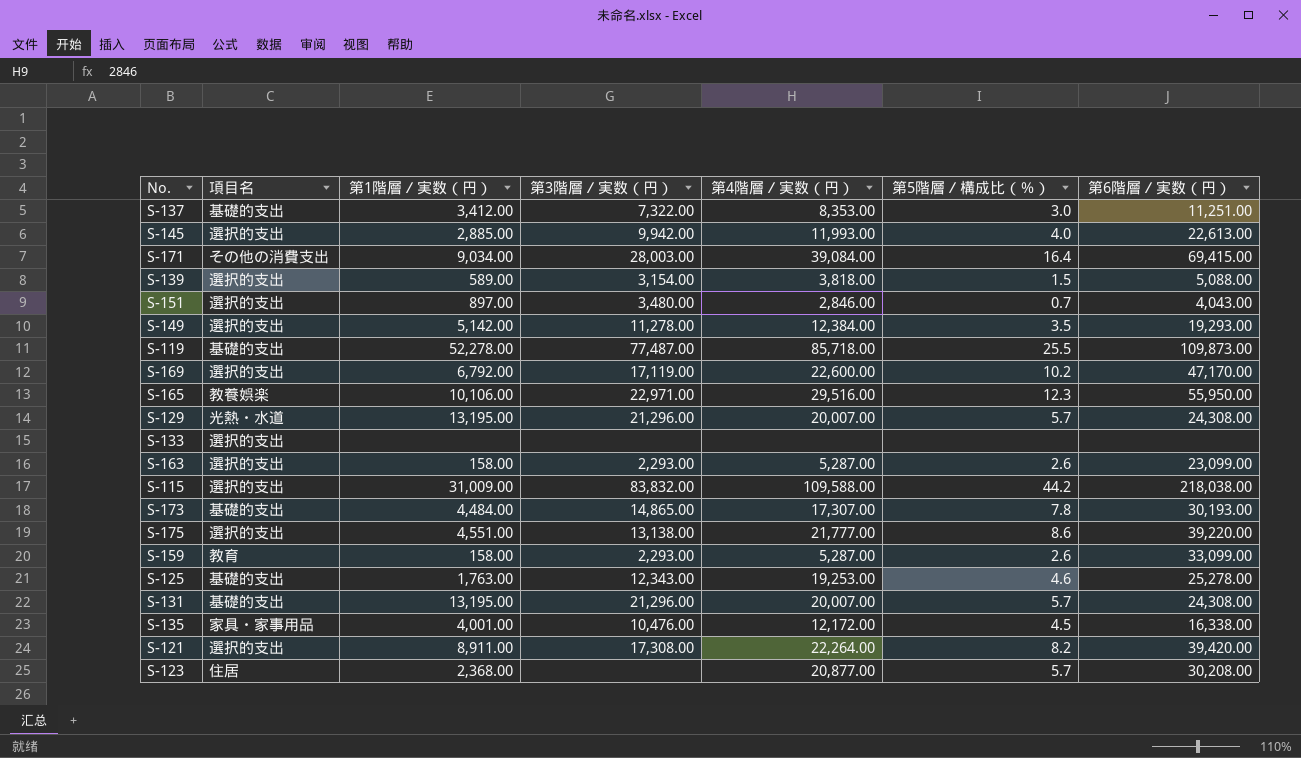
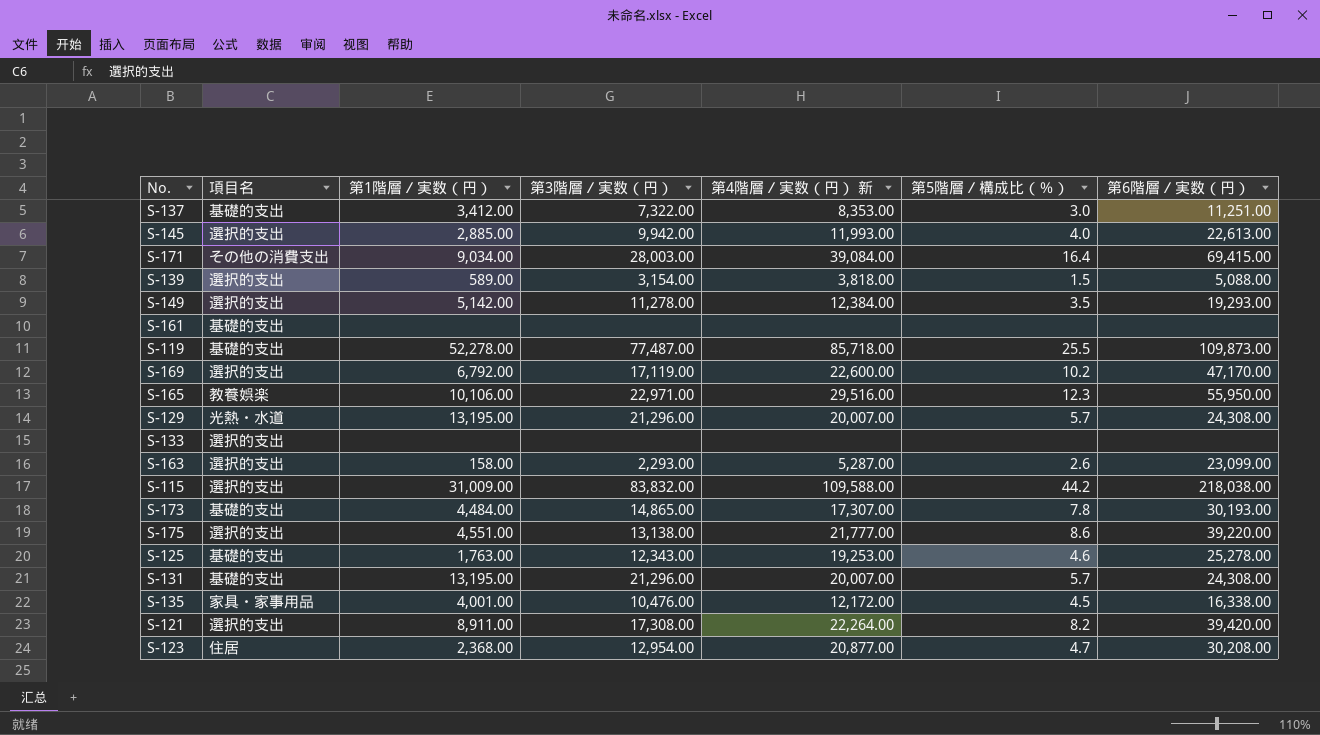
column name: 第4階層／実数（円） -> 第4階層／実数（円） 新
row S-151: 選択的支出 | 897.00 | 3,480.00 | 2,846.00 | 0.7 | 4,043.00 -> none
row S-159: 教育 | 158.00 | 2,293.00 | 5,287.00 | 2.6 | 33,099.00 -> none
row S-161: none -> 基礎的支出 | none | none | none | none | none
S-123 | 第3階層／実数（円）: none -> 12,954.00
S-123 | 第5階層／構成比（％）: 5.7 -> 4.7

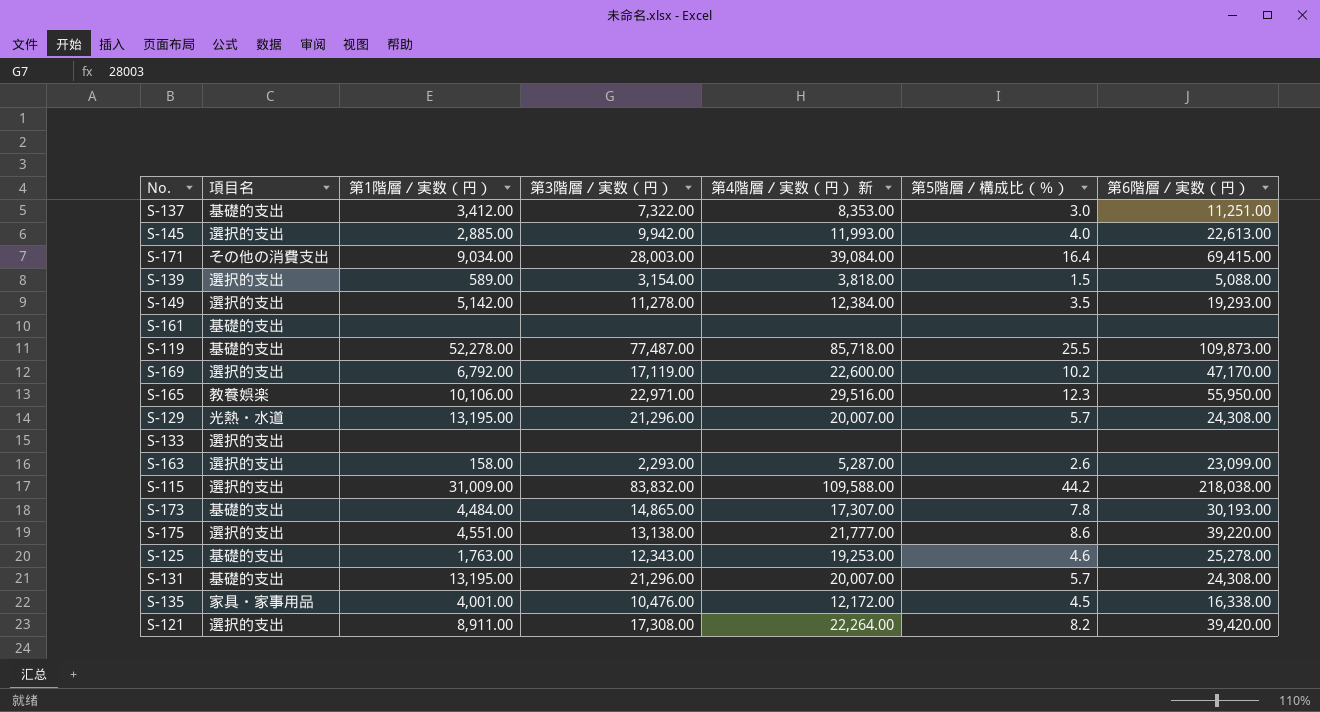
row S-123: 住居 | 2,368.00 | 12,954.00 | 20,877.00 | 4.7 | 30,208.00 -> none

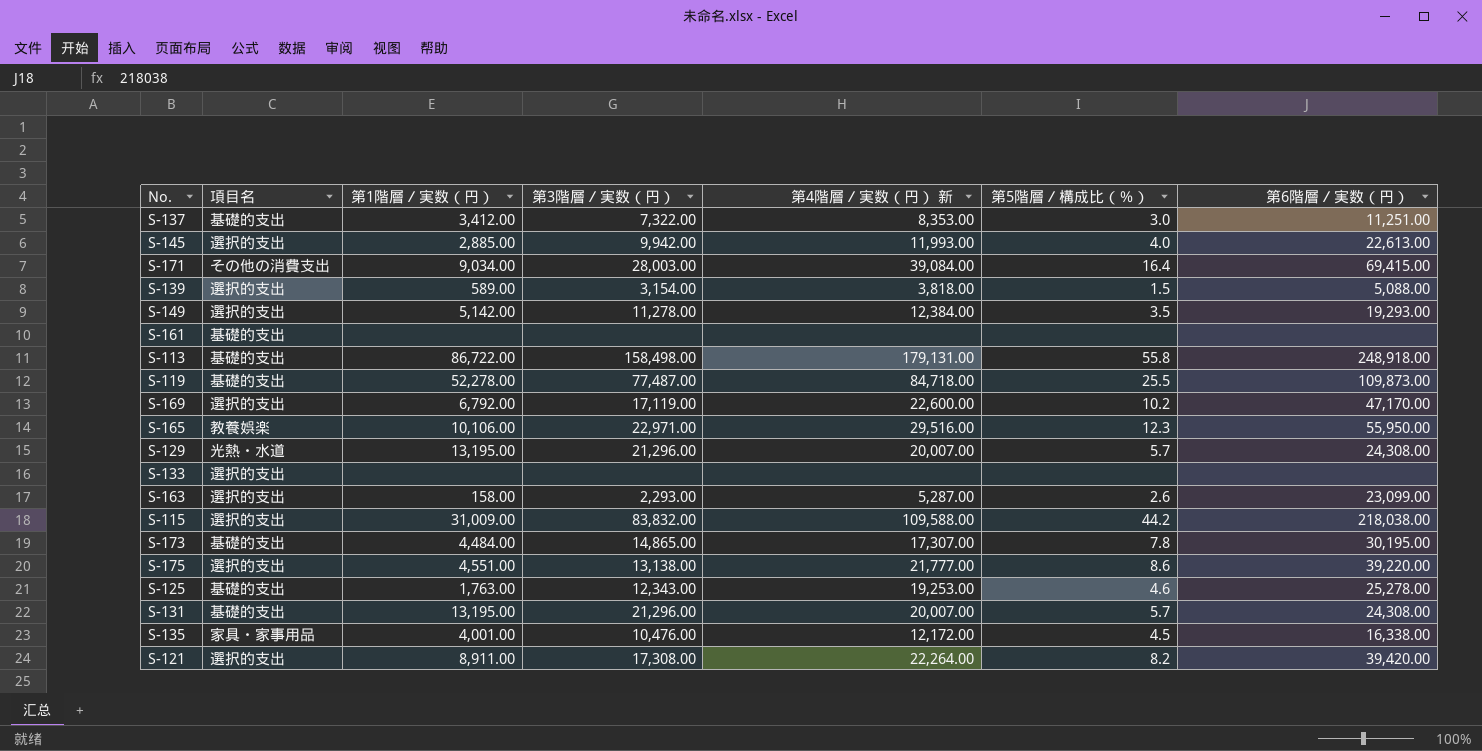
row S-113: none -> 基礎的支出 | 86,722.00 | 158,498.00 | 179,131.00 | 55.8 | 248,918.00
S-119 | 第4階層／実数（円） 新: 85,718.00 -> 84,718.00
S-173 | 第6階層／実数（円）: 30,193.00 -> 30,195.00

